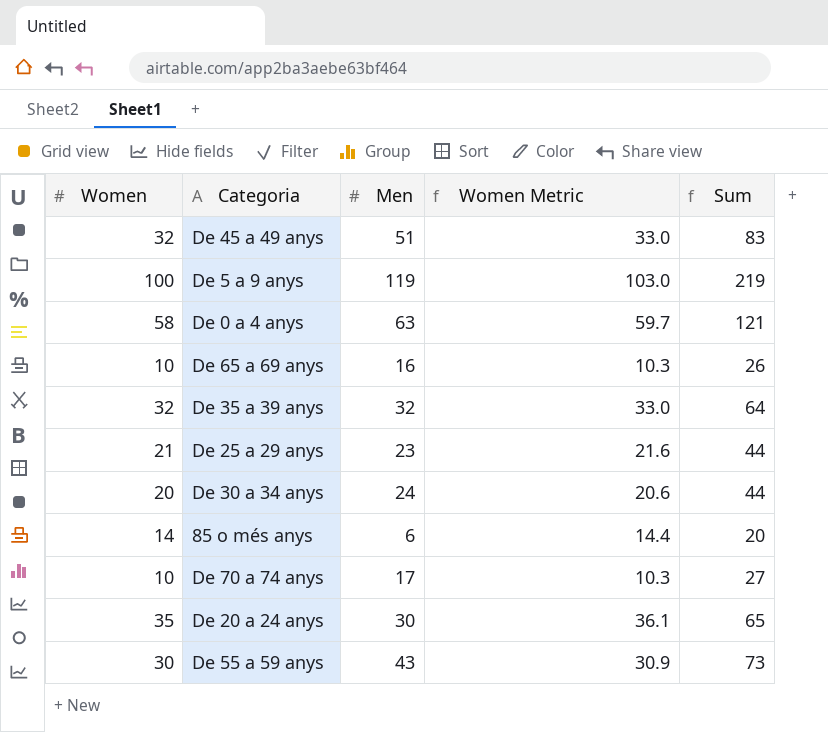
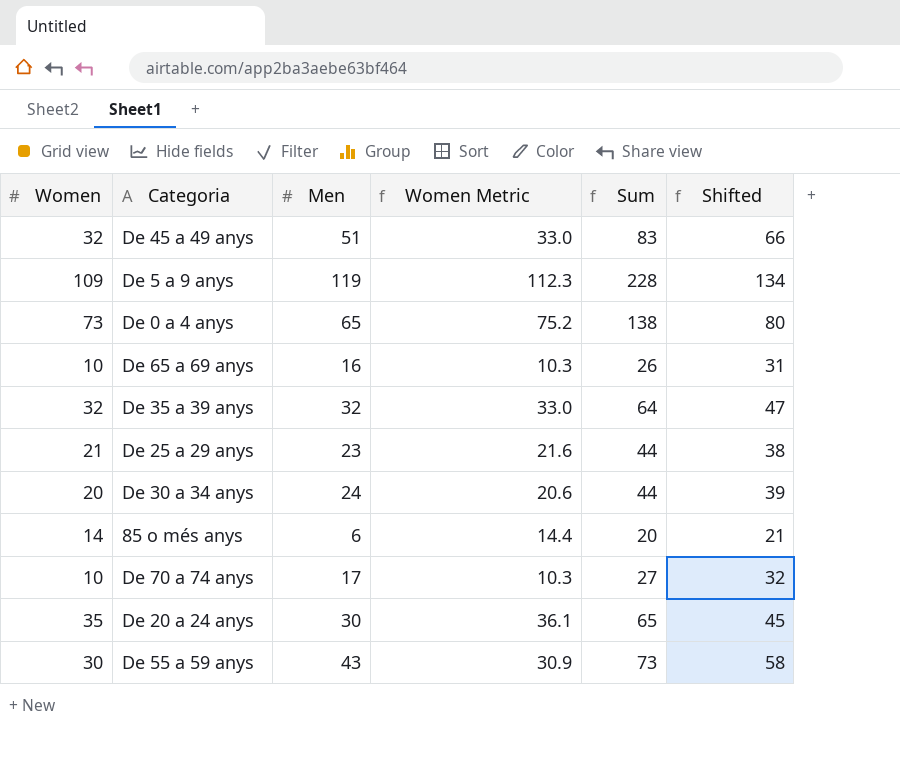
column Shifted | formula: none -> [Men] + 15
De 5 a 9 anys | Women: 100 -> 109
De 5 a 9 anys | Women Metric: 103.0 -> 112.3
De 5 a 9 anys | Sum: 219 -> 228
De 0 a 4 anys | Women: 58 -> 73
De 0 a 4 anys | Men: 63 -> 65
De 0 a 4 anys | Women Metric: 59.7 -> 75.2
De 0 a 4 anys | Sum: 121 -> 138

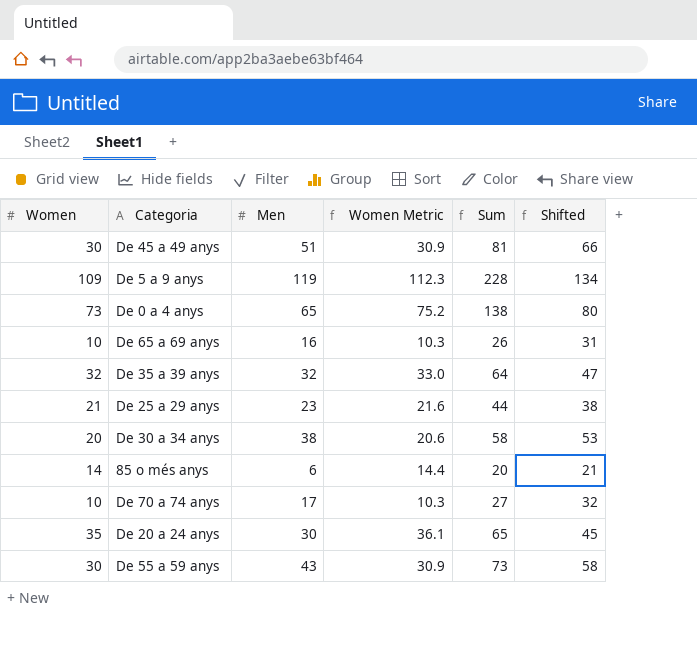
De 45 a 49 anys | Women: 32 -> 30
De 45 a 49 anys | Women Metric: 33.0 -> 30.9
De 45 a 49 anys | Sum: 83 -> 81
De 30 a 34 anys | Men: 24 -> 38
De 30 a 34 anys | Sum: 44 -> 58
De 30 a 34 anys | Shifted: 39 -> 53

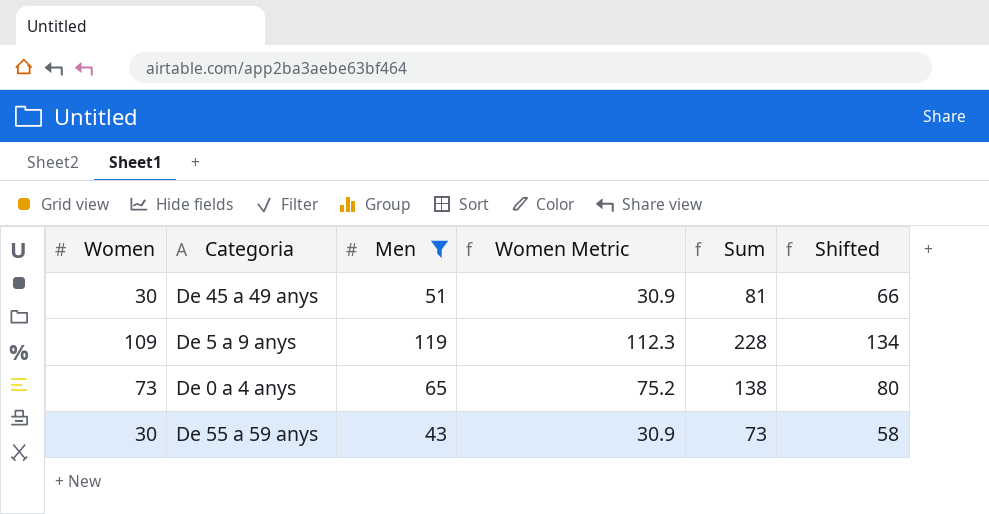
filter: none -> Men >= 43

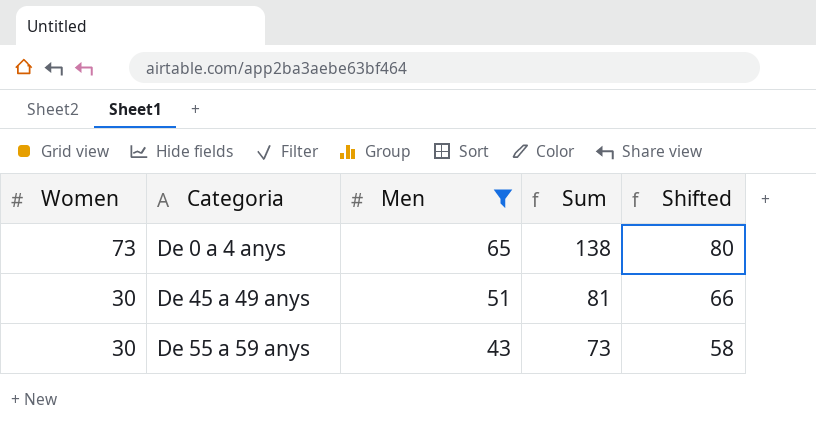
row order: none -> Women descending
column Women Metric | formula: [Women] * 1.03 -> none
row De 5 a 9 anys: 109 | 119 | 112.3 | 228 | 134 -> none

